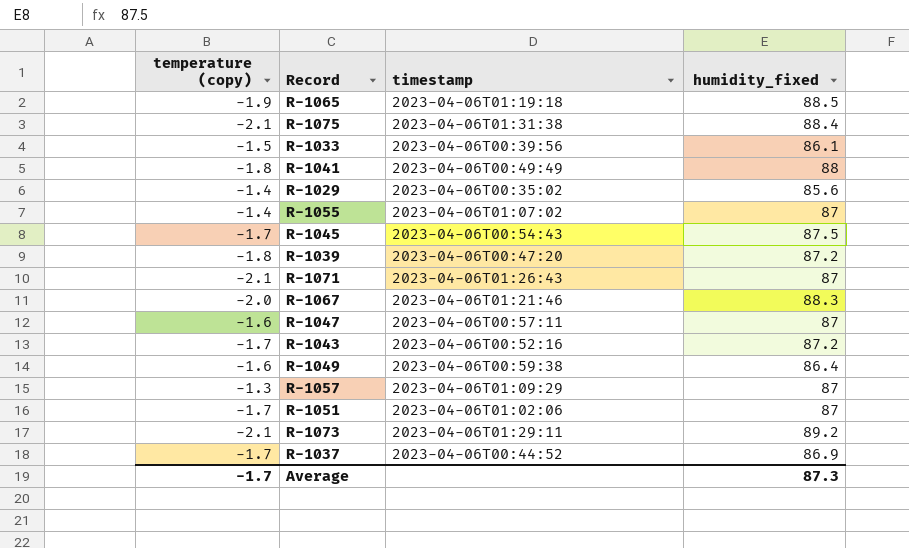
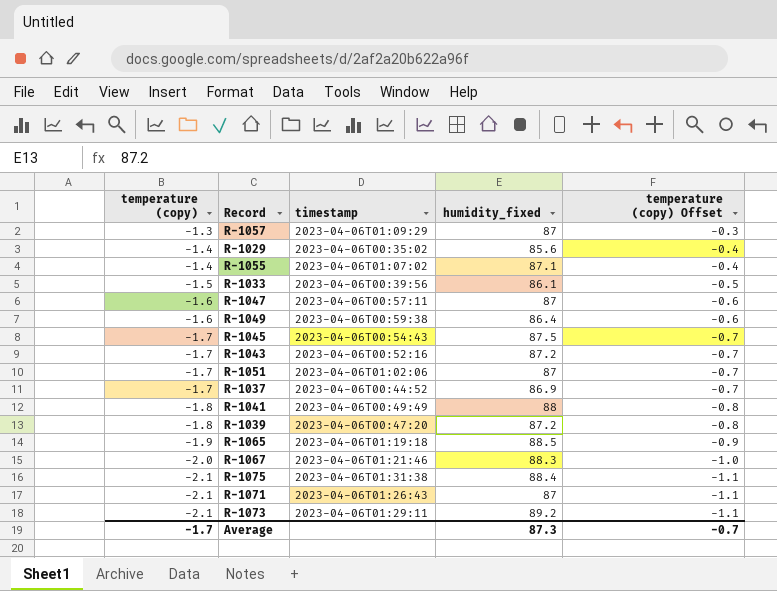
row order: none -> temperature (copy) descending
column temperature (copy) Offset | formula: none -> [temperature (copy)] + 1
R-1055 | humidity_fixed: 87 -> 87.1

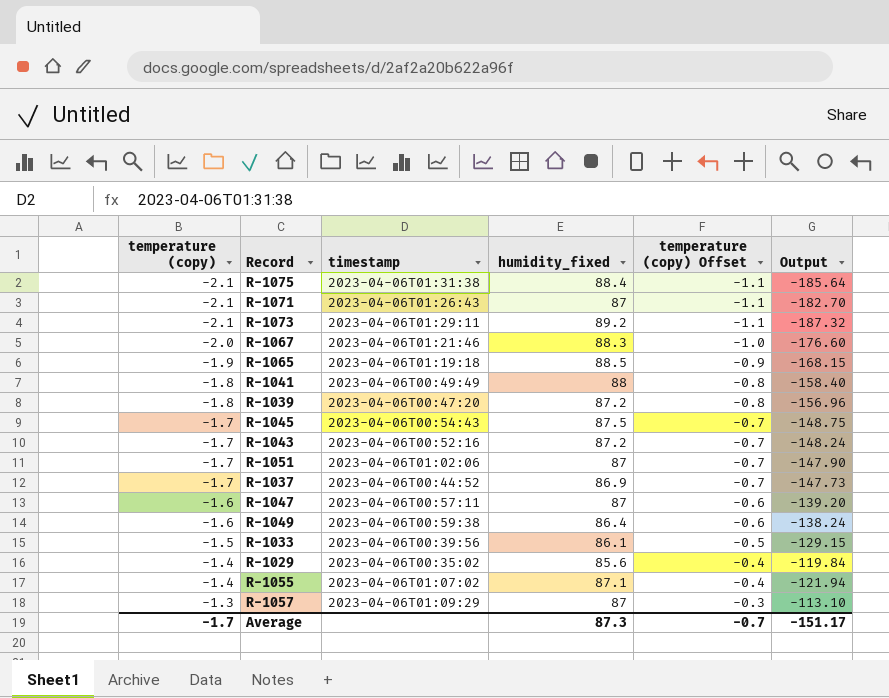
row order: temperature (copy) descending -> temperature (copy) ascending
column Output | formula: none -> [temperature (copy)] * [humidity_fixed]

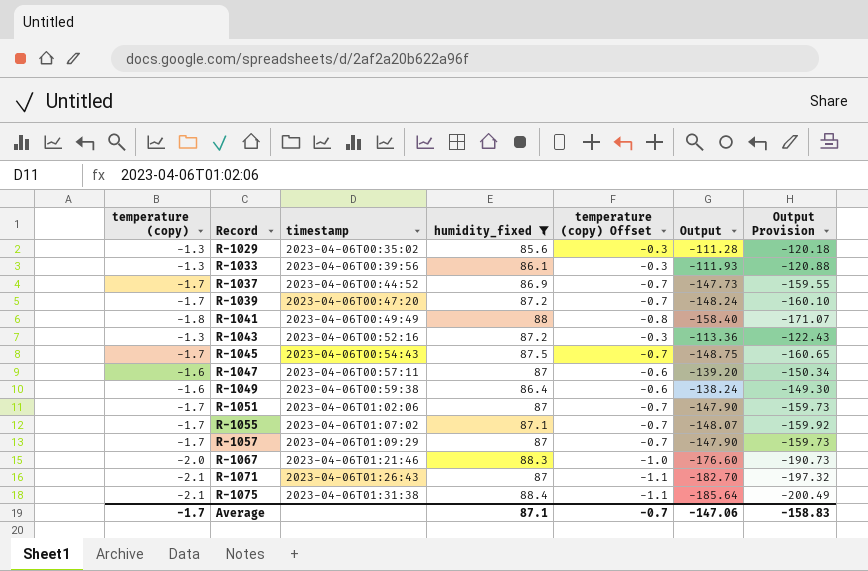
filter: none -> humidity_fixed <= 88.4
row order: temperature (copy) ascending -> Record ascending
column Output Provision | formula: none -> [Output] * 1.08
R-1029 | temperature (copy): -1.4 -> -1.3
R-1029 | temperature (copy) Offset: -0.4 -> -0.3
R-1029 | Output: -119.84 -> -111.28
R-1033 | temperature (copy): -1.5 -> -1.3
R-1033 | temperature (copy) Offset: -0.5 -> -0.3
R-1033 | Output: -129.15 -> -111.93
R-1039 | temperature (copy): -1.8 -> -1.7
R-1039 | temperature (copy) Offset: -0.8 -> -0.7
R-1039 | Output: -156.96 -> -148.24
R-1043 | temperature (copy): -1.7 -> -1.3
R-1043 | temperature (copy) Offset: -0.7 -> -0.3
R-1043 | Output: -148.24 -> -113.36
R-1055 | temperature (copy): -1.4 -> -1.7
R-1055 | temperature (copy) Offset: -0.4 -> -0.7
R-1055 | Output: -121.94 -> -148.07
R-1057 | temperature (copy): -1.3 -> -1.7
R-1057 | temperature (copy) Offset: -0.3 -> -0.7
R-1057 | Output: -113.10 -> -147.90
Average | humidity_fixed: 87.3 -> 87.1
Average | Output: -151.17 -> -147.06

